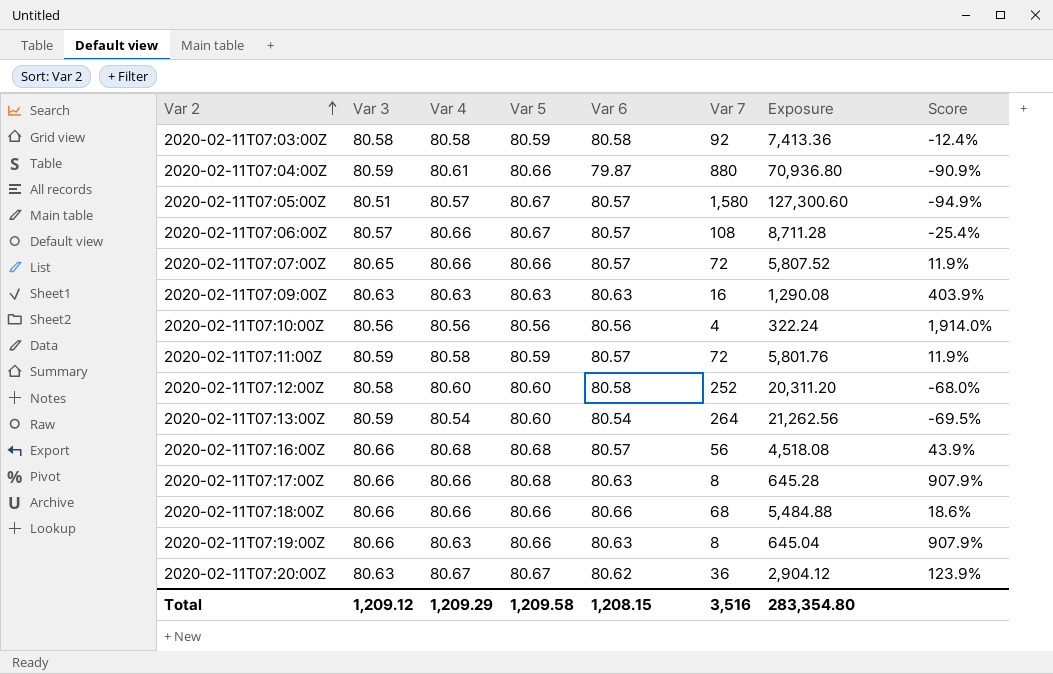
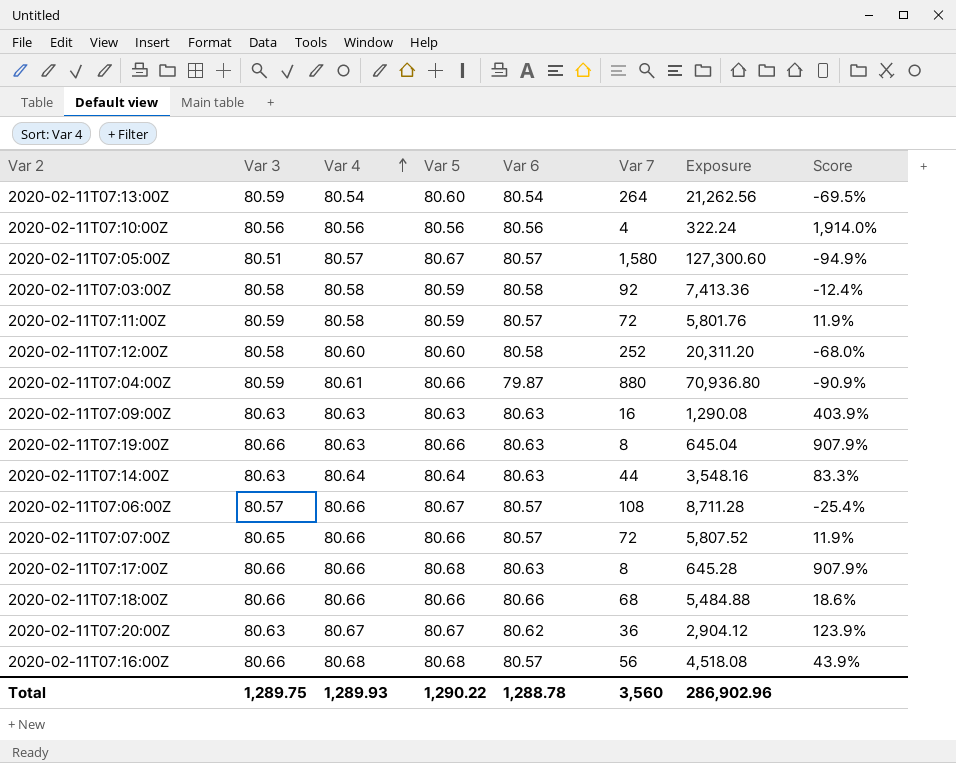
row order: Var 2 ascending -> Var 4 ascending
row 2020-02-11T07:14:00Z: none -> 80.63 | 80.64 | 80.64 | 80.63 | 44 | 3,548.16 | 83.3%
Total | Var 3: 1,209.12 -> 1,289.75
Total | Var 4: 1,209.29 -> 1,289.93
Total | Var 5: 1,209.58 -> 1,290.22
Total | Var 6: 1,208.15 -> 1,288.78
Total | Var 7: 3,516 -> 3,560
Total | Exposure: 283,354.80 -> 286,902.96

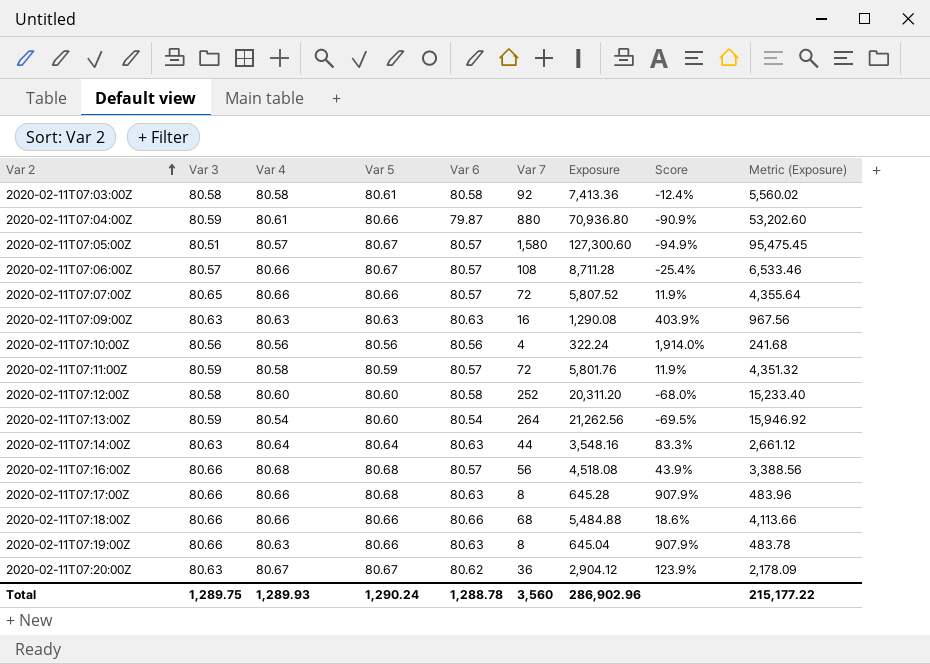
row order: Var 4 ascending -> Var 2 ascending
column Metric (Exposure) | formula: none -> [Exposure] * 0.75
2020-02-11T07:03:00Z | Var 5: 80.59 -> 80.61
Total | Var 5: 1,290.22 -> 1,290.24

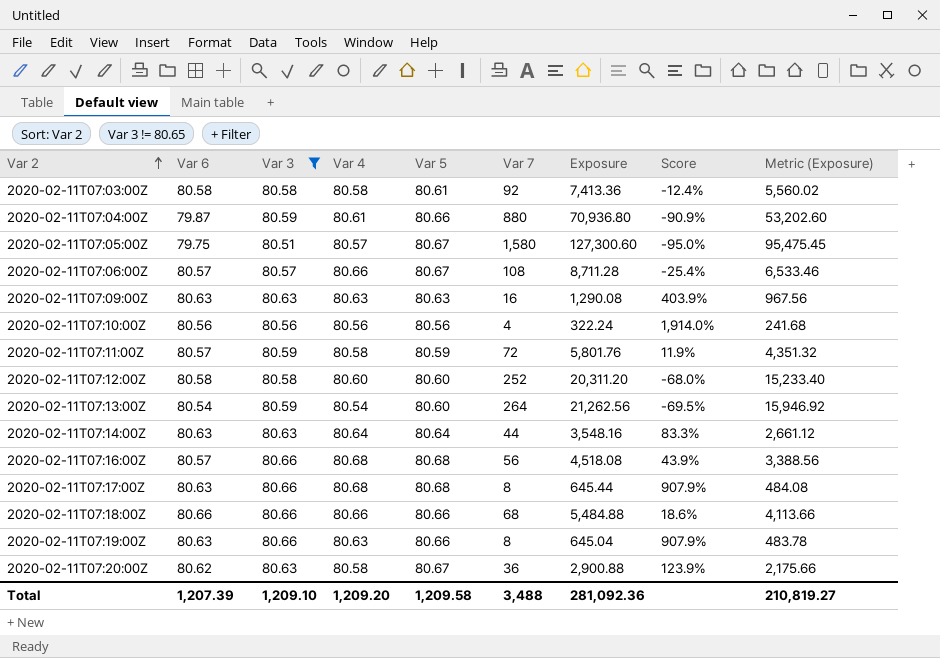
filter: none -> Var 3 != 80.65
column Var 6 | position: 5 -> 2
2020-02-11T07:05:00Z | Var 6: 80.57 -> 79.75
2020-02-11T07:05:00Z | Score: -94.9% -> -95.0%
2020-02-11T07:17:00Z | Var 4: 80.66 -> 80.68
2020-02-11T07:17:00Z | Exposure: 645.28 -> 645.44
2020-02-11T07:17:00Z | Metric (Exposure): 483.96 -> 484.08
2020-02-11T07:20:00Z | Var 4: 80.67 -> 80.58
2020-02-11T07:20:00Z | Exposure: 2,904.12 -> 2,900.88
2020-02-11T07:20:00Z | Metric (Exposure): 2,178.09 -> 2,175.66
Total | Var 6: 1,288.78 -> 1,207.39
Total | Var 3: 1,289.75 -> 1,209.10
Total | Var 4: 1,289.93 -> 1,209.20
Total | Var 5: 1,290.24 -> 1,209.58
Total | Var 7: 3,560 -> 3,488
Total | Exposure: 286,902.96 -> 281,092.36
Total | Metric (Exposure): 215,177.22 -> 210,819.27

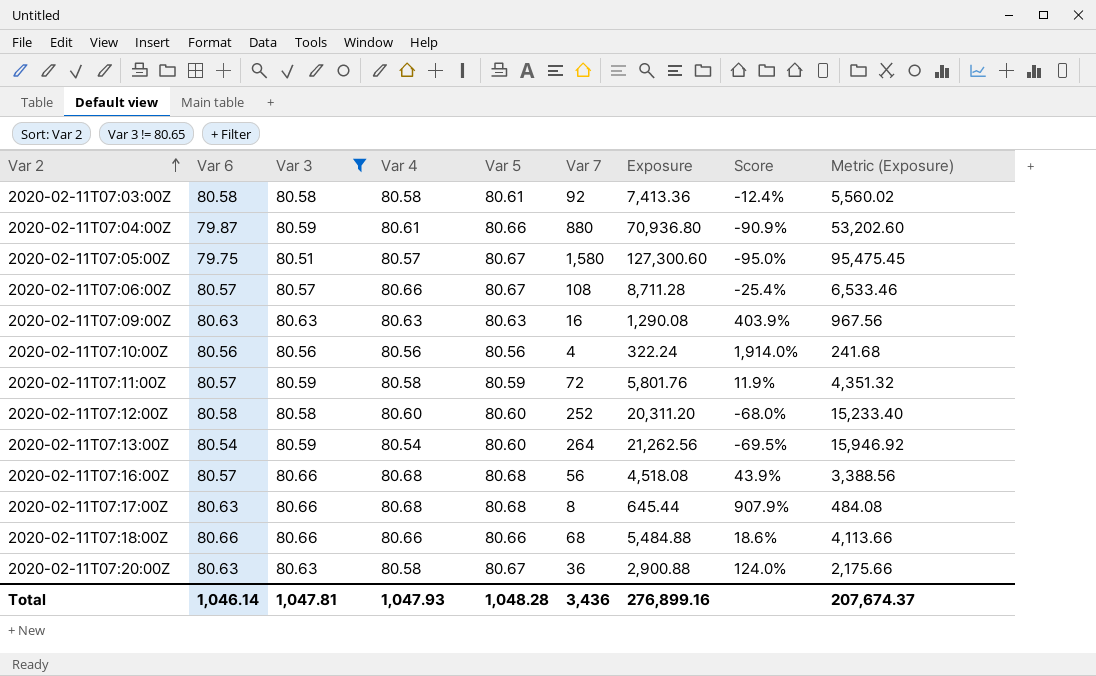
row 2020-02-11T07:14:00Z: 80.63 | 80.63 | 80.64 | 80.64 | 44 | 3,548.16 | 83.3% | 2,661.12 -> none
row 2020-02-11T07:19:00Z: 80.63 | 80.66 | 80.63 | 80.66 | 8 | 645.04 | 907.9% | 483.78 -> none
2020-02-11T07:20:00Z | Var 6: 80.62 -> 80.63
2020-02-11T07:20:00Z | Score: 123.9% -> 124.0%
Total | Var 6: 1,207.39 -> 1,046.14
Total | Var 3: 1,209.10 -> 1,047.81
Total | Var 4: 1,209.20 -> 1,047.93
Total | Var 5: 1,209.58 -> 1,048.28
Total | Var 7: 3,488 -> 3,436
Total | Exposure: 281,092.36 -> 276,899.16
Total | Metric (Exposure): 210,819.27 -> 207,674.37

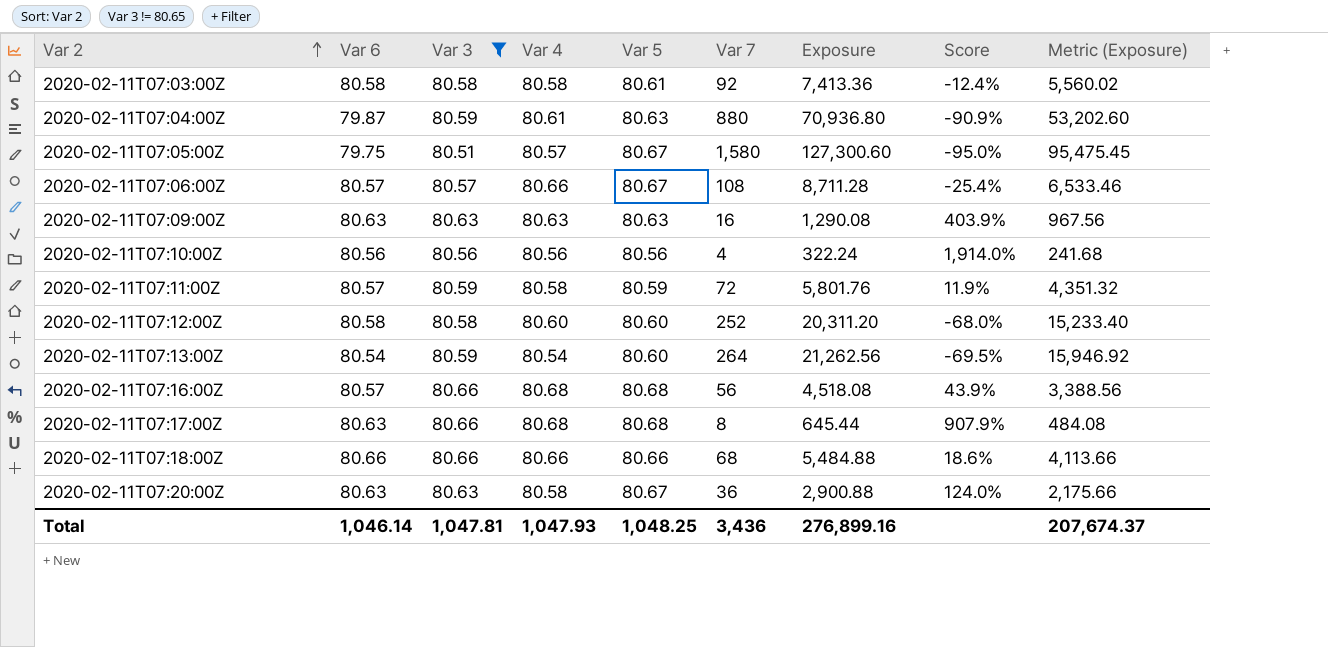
2020-02-11T07:04:00Z | Var 5: 80.66 -> 80.63
Total | Var 5: 1,048.28 -> 1,048.25

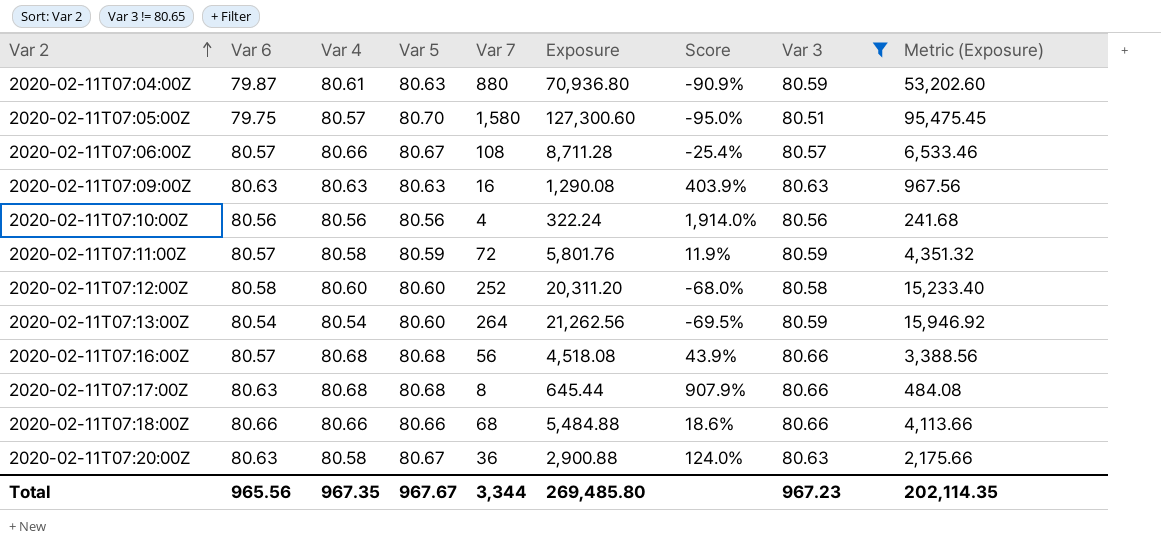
column Var 3 | position: 3 -> 8
row 2020-02-11T07:03:00Z: 80.58 | 80.58 | 80.58 | 80.61 | 92 | 7,413.36 | -12.4% | 5,560.02 -> none
2020-02-11T07:05:00Z | Var 5: 80.67 -> 80.70
Total | Var 6: 1,046.14 -> 965.56
Total | Var 4: 1,047.93 -> 967.35
Total | Var 5: 1,048.25 -> 967.67
Total | Var 7: 3,436 -> 3,344
Total | Exposure: 276,899.16 -> 269,485.80
Total | Var 3: 1,047.81 -> 967.23
Total | Metric (Exposure): 207,674.37 -> 202,114.35

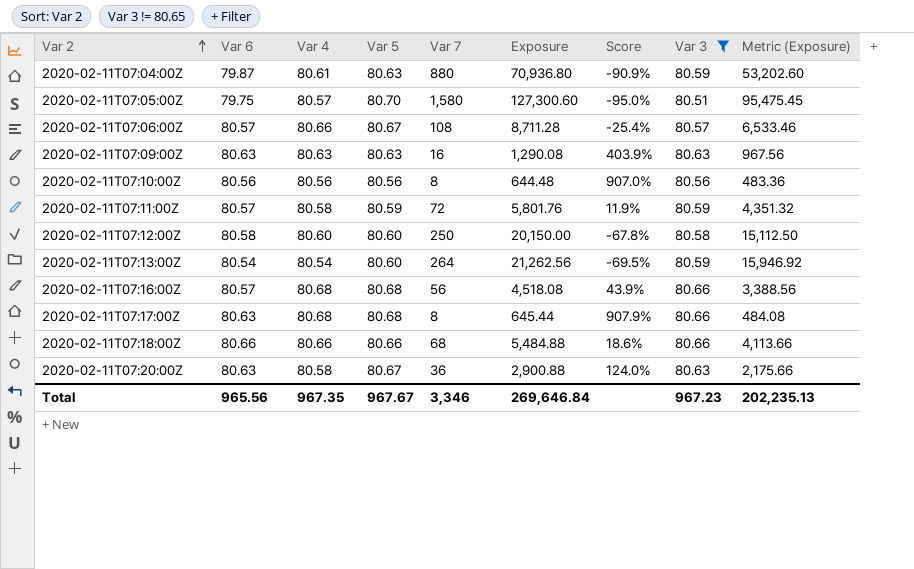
2020-02-11T07:10:00Z | Var 7: 4 -> 8
2020-02-11T07:10:00Z | Exposure: 322.24 -> 644.48
2020-02-11T07:10:00Z | Score: 1,914.0% -> 907.0%
2020-02-11T07:10:00Z | Metric (Exposure): 241.68 -> 483.36
2020-02-11T07:12:00Z | Var 7: 252 -> 250
2020-02-11T07:12:00Z | Exposure: 20,311.20 -> 20,150.00
2020-02-11T07:12:00Z | Score: -68.0% -> -67.8%
2020-02-11T07:12:00Z | Metric (Exposure): 15,233.40 -> 15,112.50
Total | Var 7: 3,344 -> 3,346
Total | Exposure: 269,485.80 -> 269,646.84
Total | Metric (Exposure): 202,114.35 -> 202,235.13

